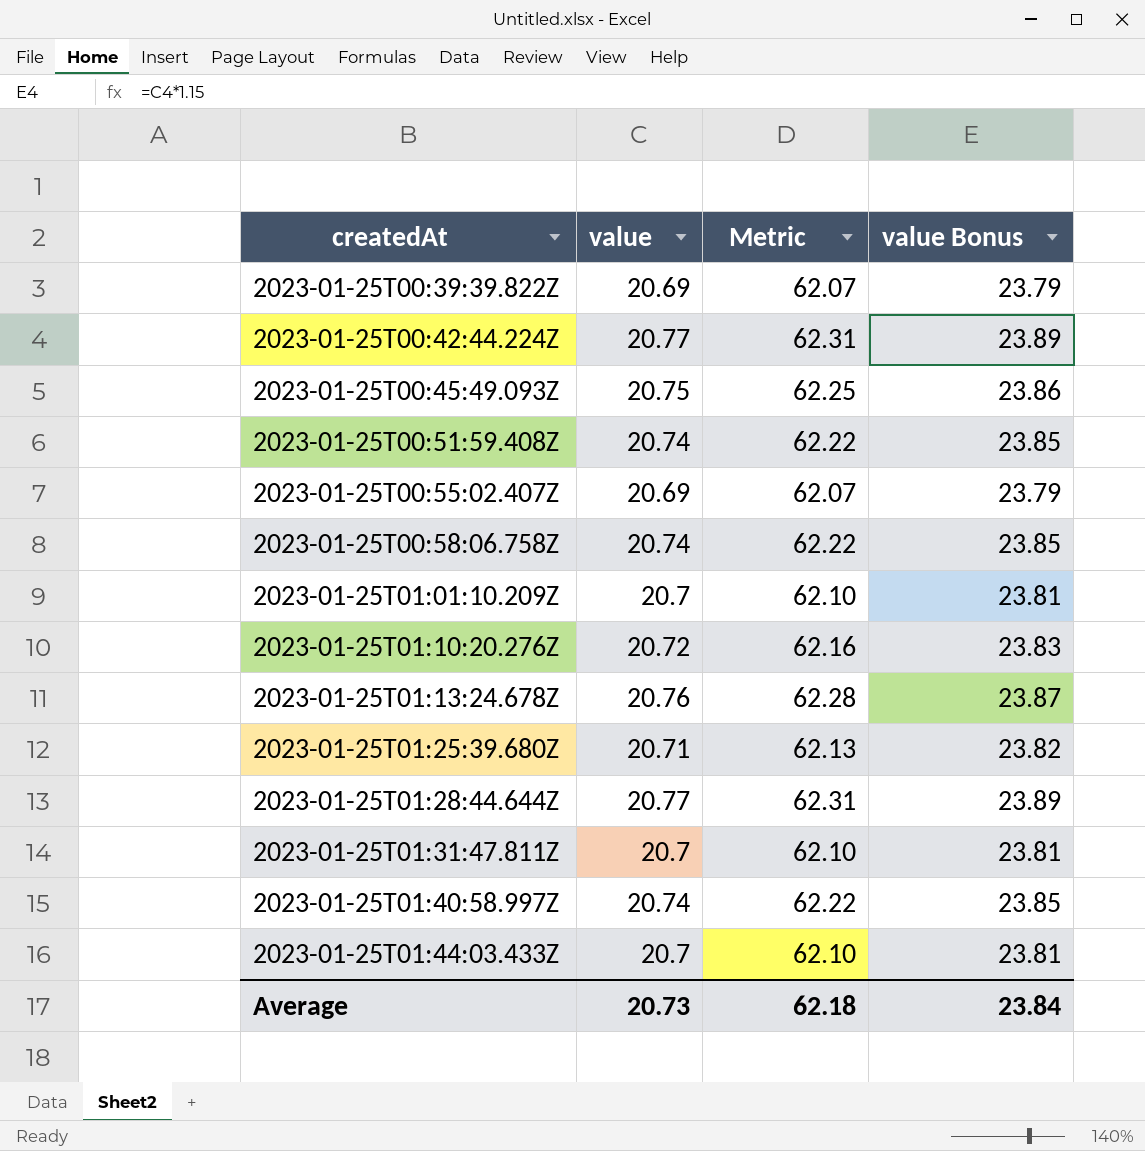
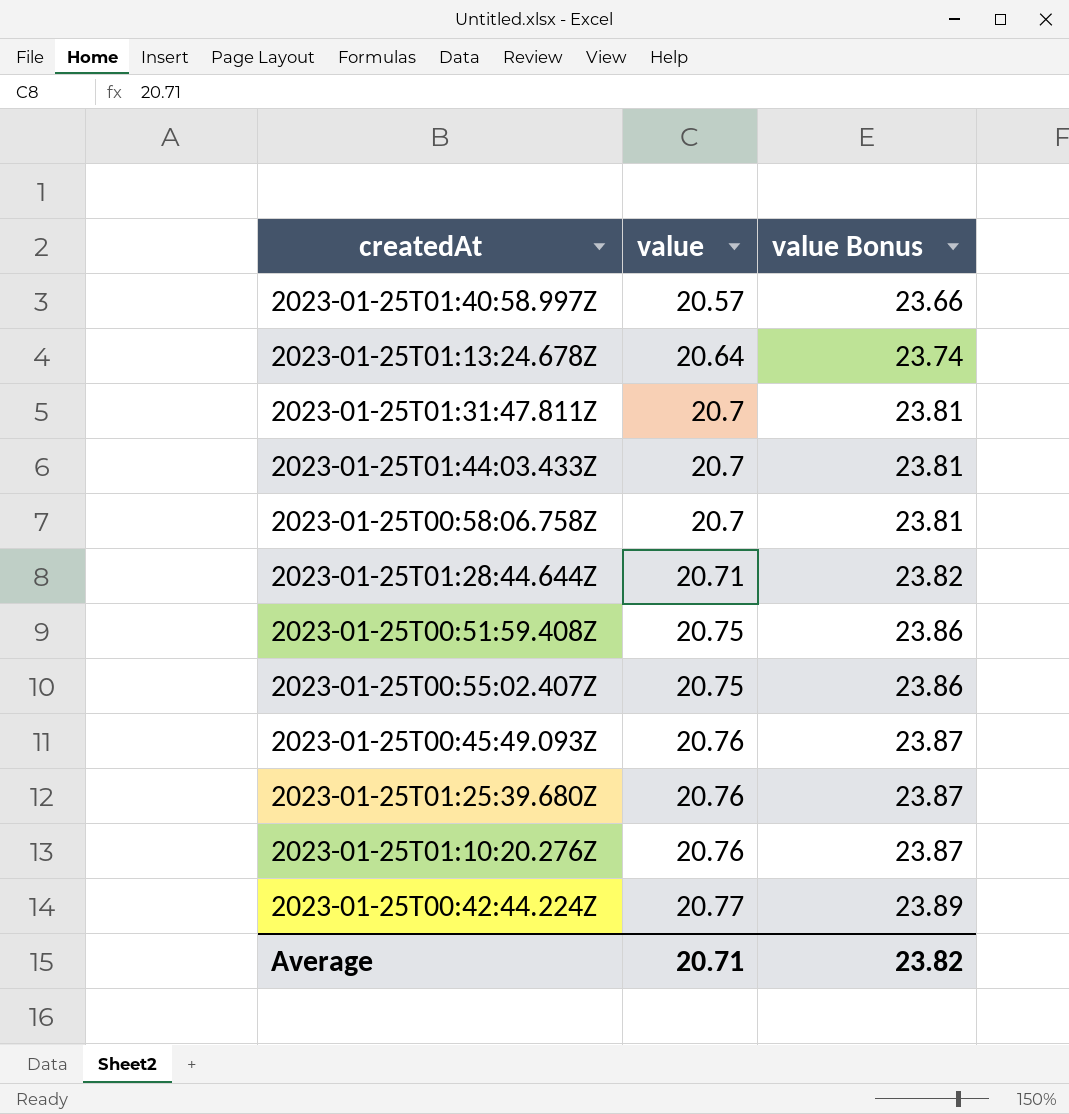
row order: createdAt ascending -> value ascending
column Metric | formula: [value] * 3 -> none
row 2023-01-25T00:39:39.822Z: 20.69 | 62.07 | 23.79 -> none
row 2023-01-25T01:01:10.209Z: 20.7 | 62.10 | 23.81 -> none
2023-01-25T01:40:58.997Z | value: 20.74 -> 20.57
2023-01-25T01:40:58.997Z | value Bonus: 23.85 -> 23.66
2023-01-25T01:13:24.678Z | value: 20.76 -> 20.64
2023-01-25T01:13:24.678Z | value Bonus: 23.87 -> 23.74
2023-01-25T00:58:06.758Z | value: 20.74 -> 20.7
2023-01-25T00:58:06.758Z | value Bonus: 23.85 -> 23.81
2023-01-25T01:28:44.644Z | value: 20.77 -> 20.71
2023-01-25T01:28:44.644Z | value Bonus: 23.89 -> 23.82
2023-01-25T00:51:59.408Z | value: 20.74 -> 20.75
2023-01-25T00:51:59.408Z | value Bonus: 23.85 -> 23.86
2023-01-25T00:55:02.407Z | value: 20.69 -> 20.75
2023-01-25T00:55:02.407Z | value Bonus: 23.79 -> 23.86
2023-01-25T00:45:49.093Z | value: 20.75 -> 20.76
2023-01-25T00:45:49.093Z | value Bonus: 23.86 -> 23.87
2023-01-25T01:25:39.680Z | value: 20.71 -> 20.76
2023-01-25T01:25:39.680Z | value Bonus: 23.82 -> 23.87
2023-01-25T01:10:20.276Z | value: 20.72 -> 20.76
2023-01-25T01:10:20.276Z | value Bonus: 23.83 -> 23.87
Average | value: 20.73 -> 20.71
Average | value Bonus: 23.84 -> 23.82

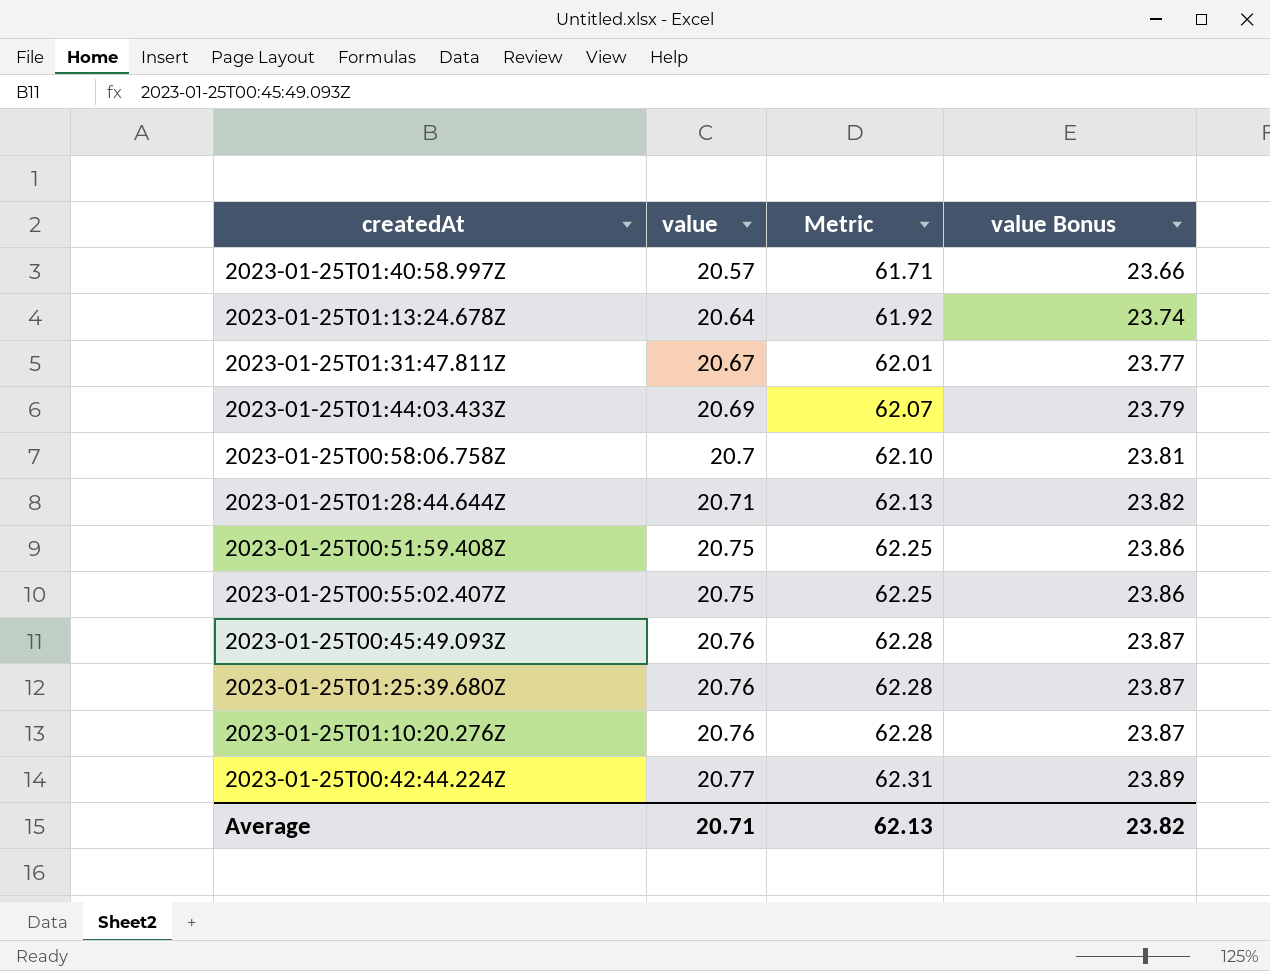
column Metric | formula: none -> [value] * 3
2023-01-25T01:31:47.811Z | value: 20.7 -> 20.67
2023-01-25T01:31:47.811Z | value Bonus: 23.81 -> 23.77
2023-01-25T01:44:03.433Z | value: 20.7 -> 20.69
2023-01-25T01:44:03.433Z | value Bonus: 23.81 -> 23.79

